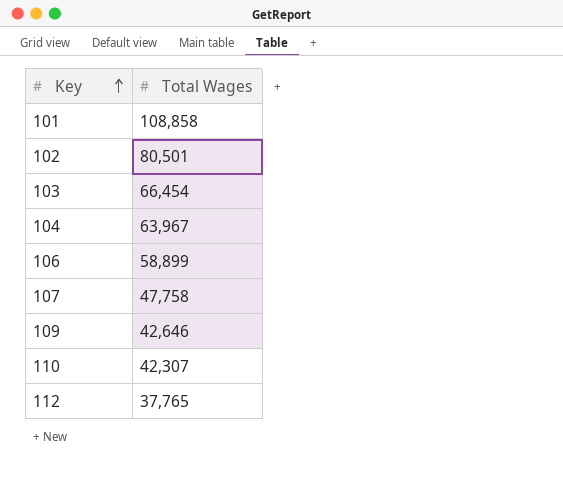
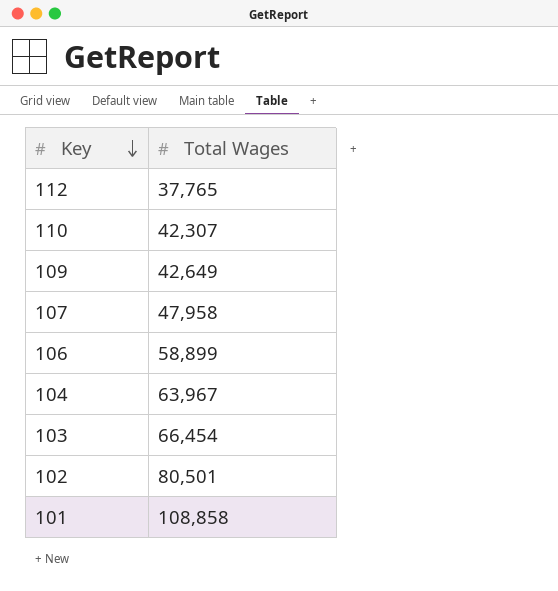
row order: Key ascending -> Key descending
109 | Total Wages: 42,646 -> 42,649
107 | Total Wages: 47,758 -> 47,958

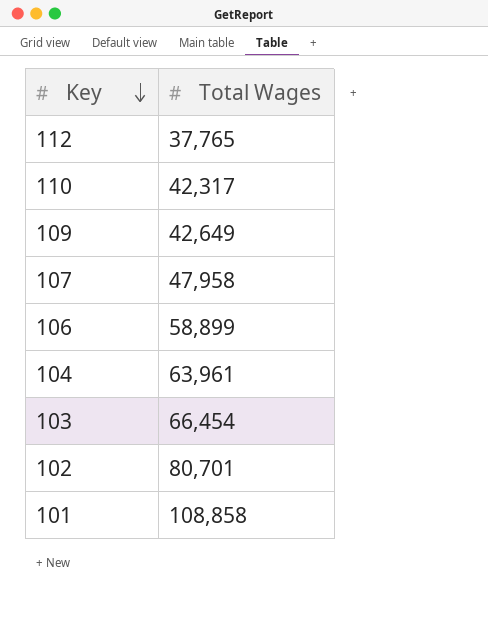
110 | Total Wages: 42,307 -> 42,317
104 | Total Wages: 63,967 -> 63,961
102 | Total Wages: 80,501 -> 80,701

